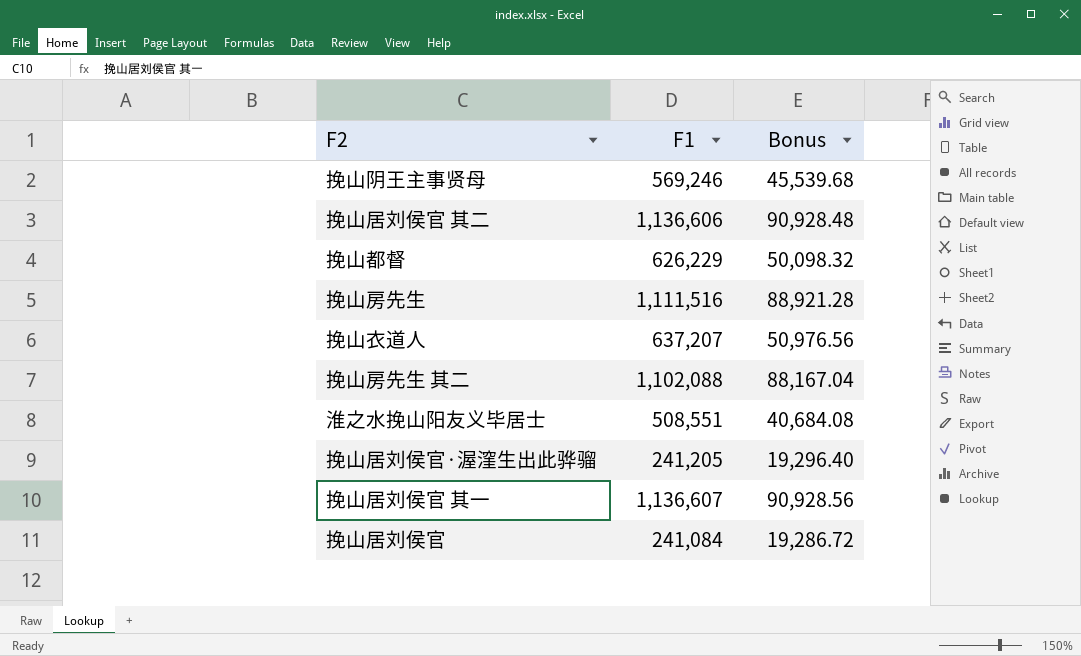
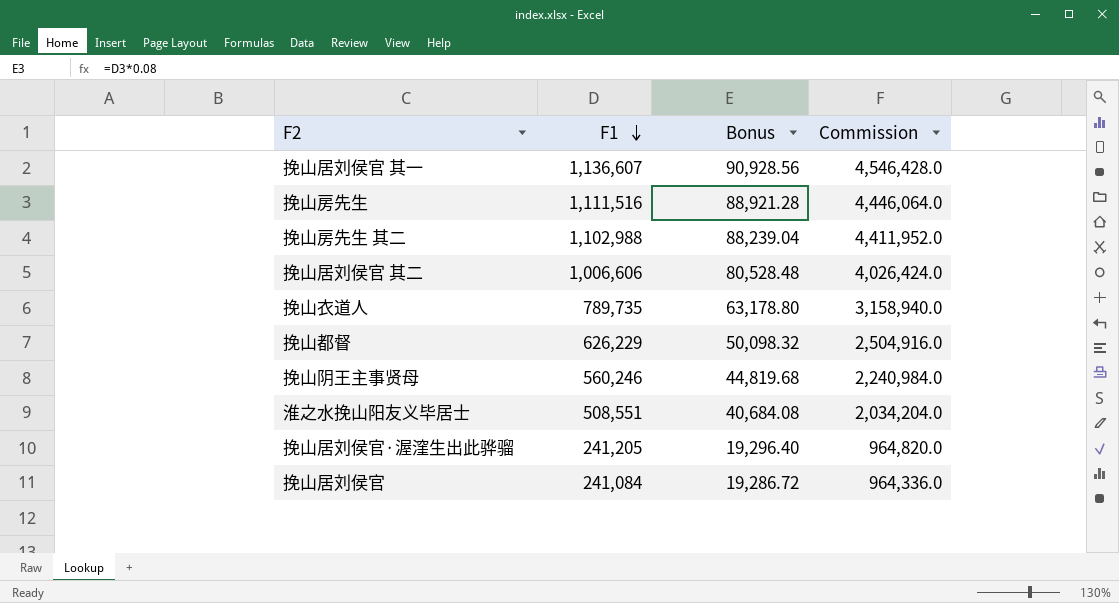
row order: none -> F1 descending
column Commission | formula: none -> [F1] * 4
挽山房先生 其二 | F1: 1,102,088 -> 1,102,988
挽山房先生 其二 | Bonus: 88,167.04 -> 88,239.04
挽山居刘侯官 其二 | F1: 1,136,606 -> 1,006,606
挽山居刘侯官 其二 | Bonus: 90,928.48 -> 80,528.48
挽山衣道人 | F1: 637,207 -> 789,735
挽山衣道人 | Bonus: 50,976.56 -> 63,178.80
挽山阴王主事贤母 | F1: 569,246 -> 560,246
挽山阴王主事贤母 | Bonus: 45,539.68 -> 44,819.68

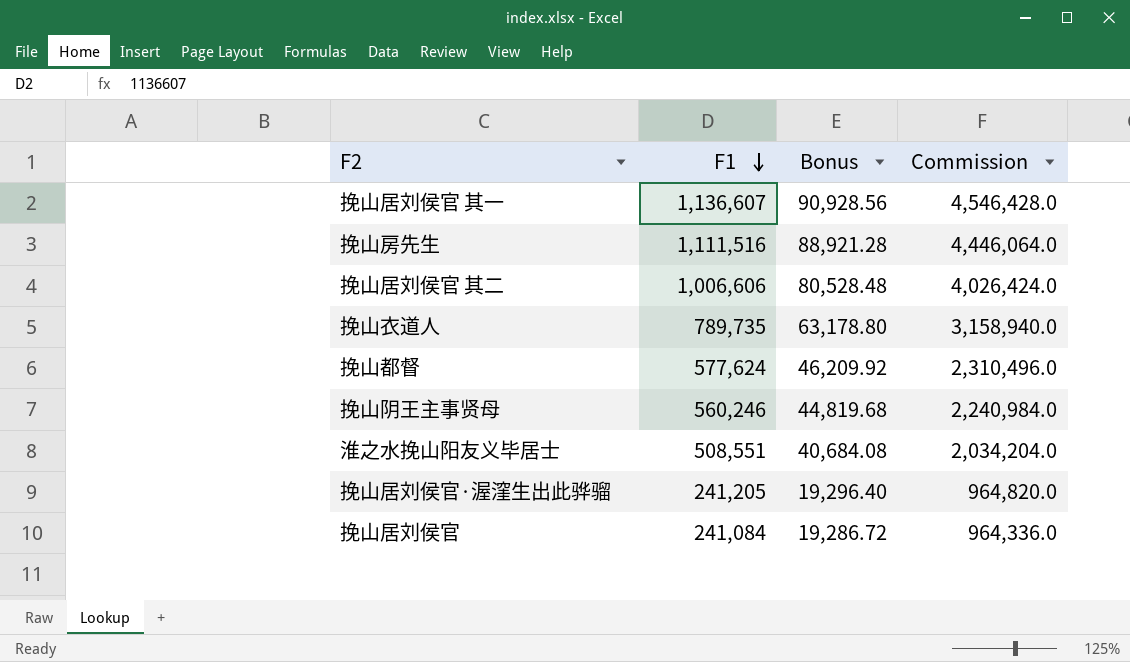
row 挽山房先生 其二: 1,102,988 | 88,239.04 | 4,411,952.0 -> none
挽山都督 | F1: 626,229 -> 577,624
挽山都督 | Bonus: 50,098.32 -> 46,209.92
挽山都督 | Commission: 2,504,916.0 -> 2,310,496.0

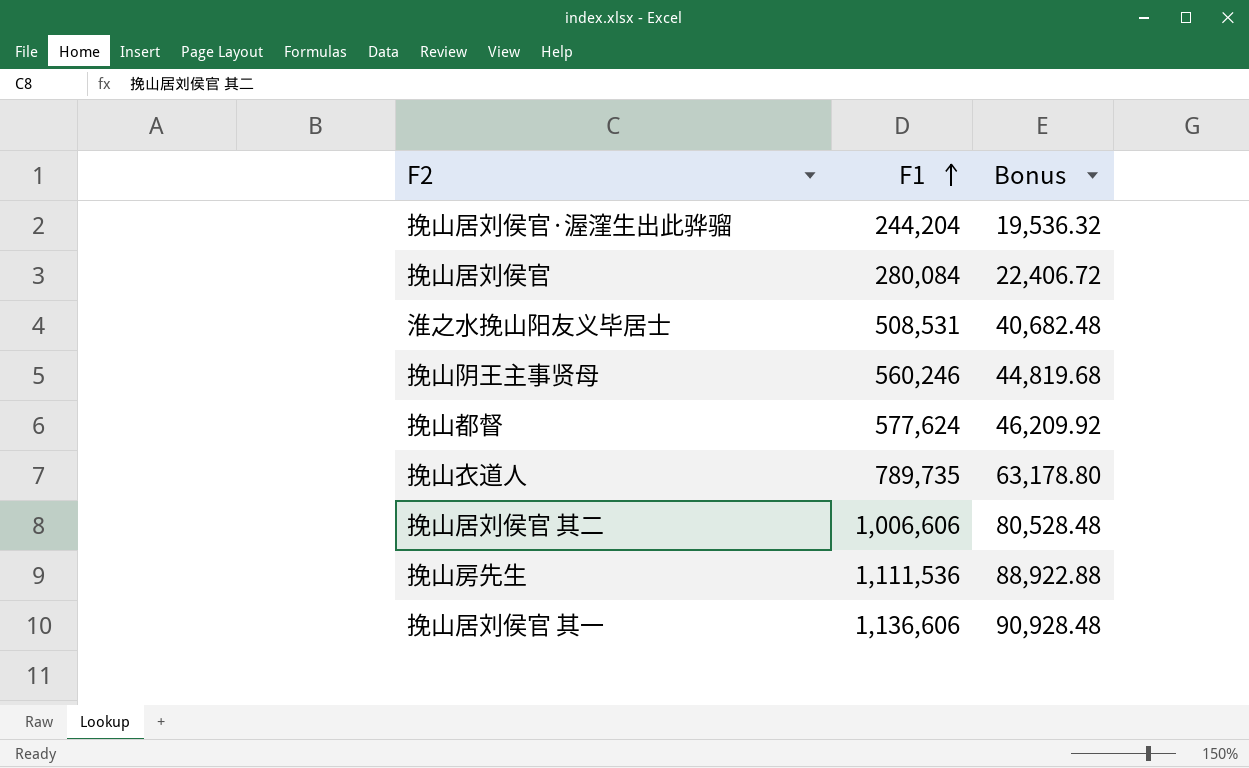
row order: F1 descending -> F1 ascending
column Commission | formula: [F1] * 4 -> none
挽山居刘侯官·渥漥生出此骅骝 | F1: 241,205 -> 244,204
挽山居刘侯官·渥漥生出此骅骝 | Bonus: 19,296.40 -> 19,536.32
挽山居刘侯官 | F1: 241,084 -> 280,084
挽山居刘侯官 | Bonus: 19,286.72 -> 22,406.72
淮之水挽山阳友义毕居士 | F1: 508,551 -> 508,531
淮之水挽山阳友义毕居士 | Bonus: 40,684.08 -> 40,682.48
挽山房先生 | F1: 1,111,516 -> 1,111,536
挽山房先生 | Bonus: 88,921.28 -> 88,922.88
挽山居刘侯官 其一 | F1: 1,136,607 -> 1,136,606
挽山居刘侯官 其一 | Bonus: 90,928.56 -> 90,928.48

